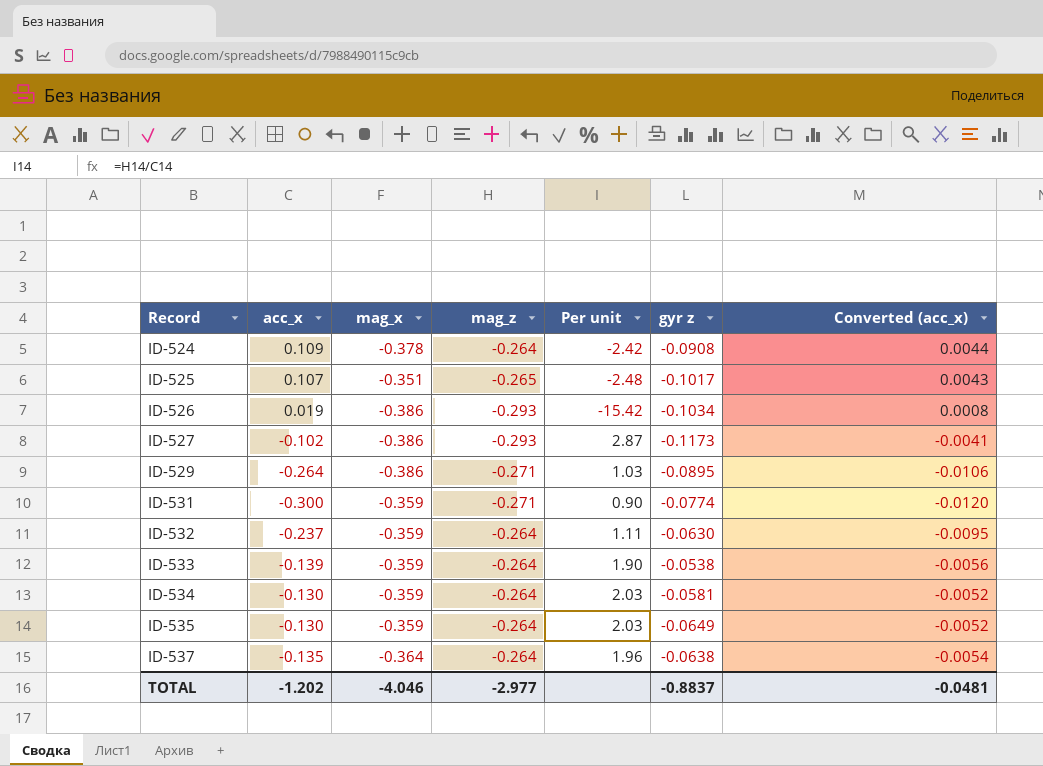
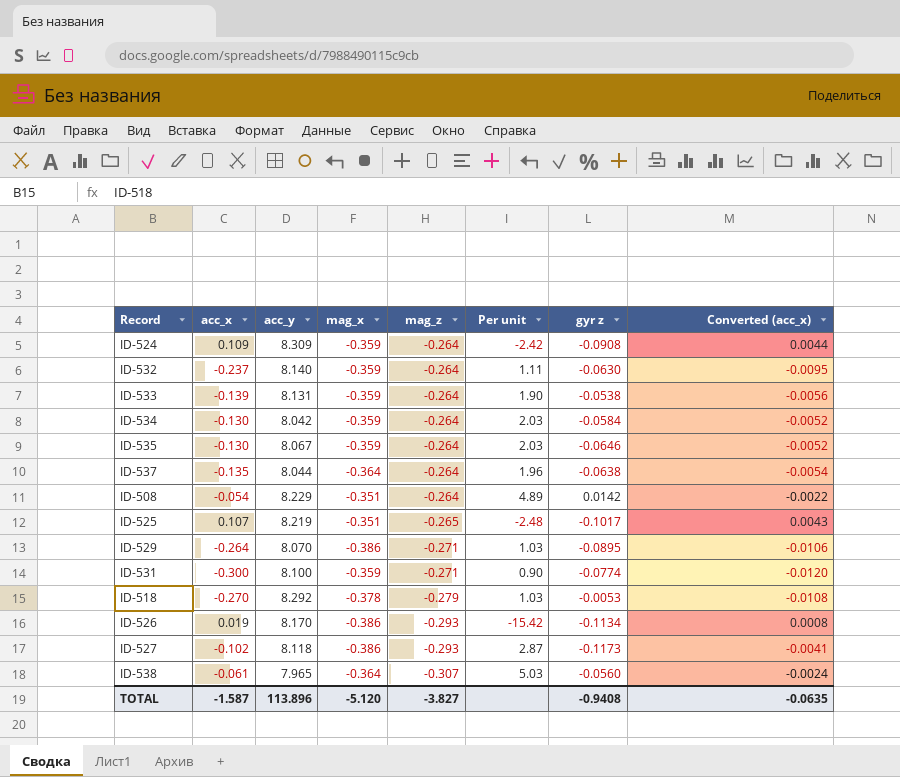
row order: Record ascending -> mag_z descending
column acc_y | position: none -> 3
ID-524 | mag_x: -0.378 -> -0.359
ID-534 | gyr z: -0.0581 -> -0.0584
ID-535 | gyr z: -0.0649 -> -0.0646
row ID-508: none -> -0.054 | 8.229 | -0.351 | -0.264 | 4.89 | 0.0142 | -0.0022
row ID-518: none -> -0.270 | 8.292 | -0.378 | -0.279 | 1.03 | -0.0053 | -0.0108
ID-526 | gyr z: -0.1034 -> -0.1134
row ID-538: none -> -0.061 | 7.965 | -0.364 | -0.307 | 5.03 | -0.0560 | -0.0024
TOTAL | acc_x: -1.202 -> -1.587
TOTAL | mag_x: -4.046 -> -5.120
TOTAL | mag_z: -2.977 -> -3.827
TOTAL | gyr z: -0.8837 -> -0.9408
TOTAL | Converted (acc_x): -0.0481 -> -0.0635

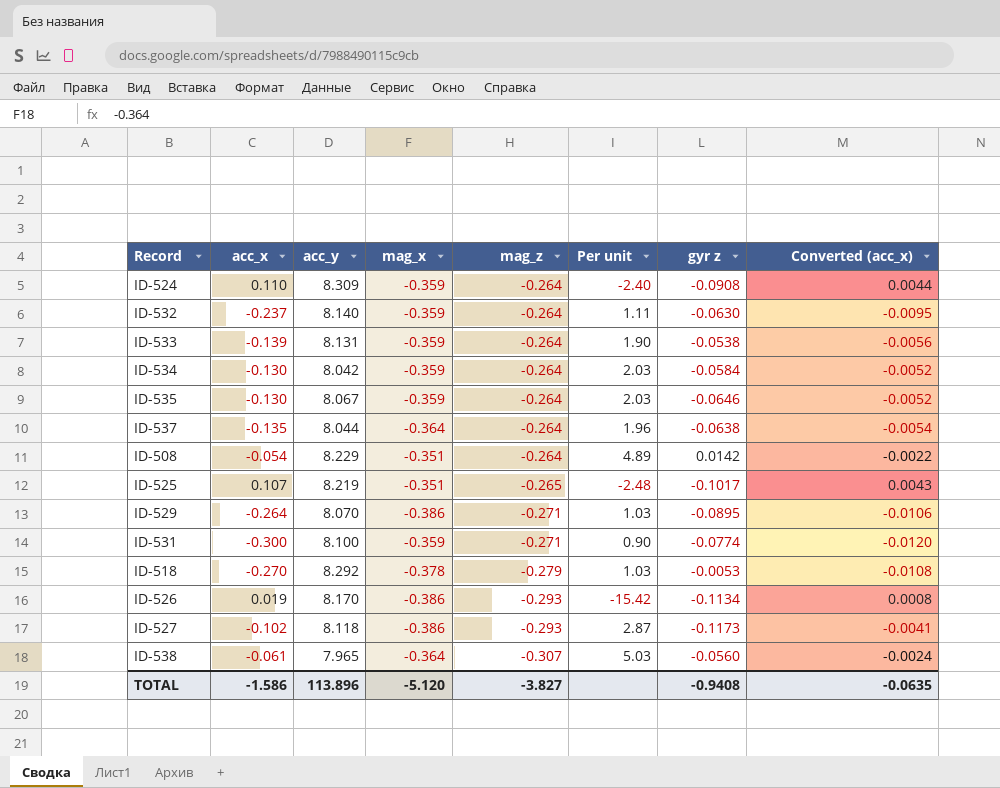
ID-524 | acc_x: 0.109 -> 0.110
ID-524 | Per unit: -2.42 -> -2.40
TOTAL | acc_x: -1.587 -> -1.586

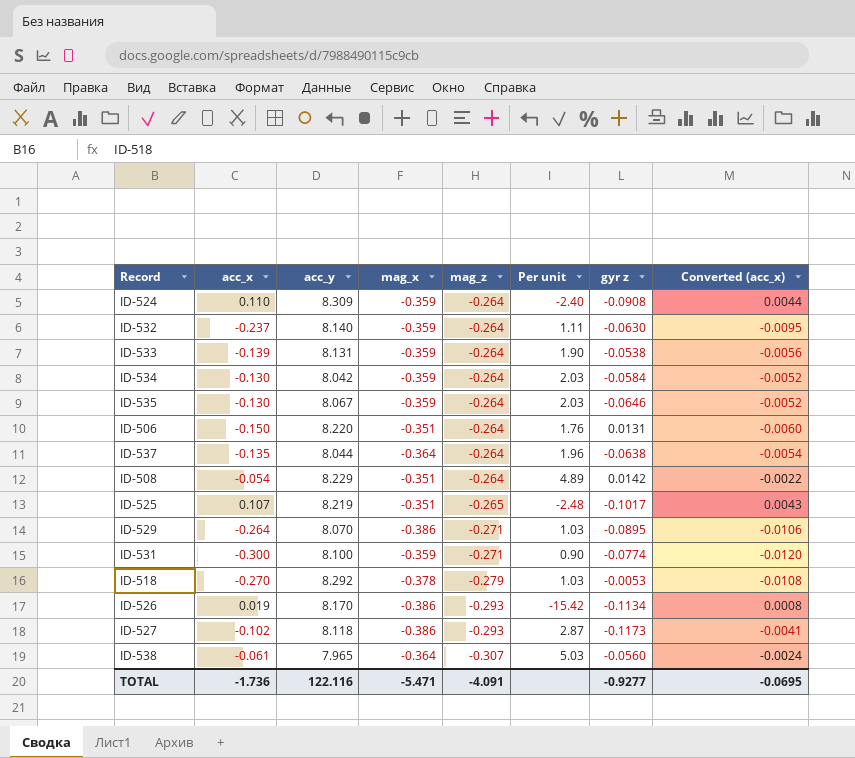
row ID-506: none -> -0.150 | 8.220 | -0.351 | -0.264 | 1.76 | 0.0131 | -0.0060
TOTAL | acc_x: -1.586 -> -1.736
TOTAL | acc_y: 113.896 -> 122.116
TOTAL | mag_x: -5.120 -> -5.471
TOTAL | mag_z: -3.827 -> -4.091
TOTAL | gyr z: -0.9408 -> -0.9277
TOTAL | Converted (acc_x): -0.0635 -> -0.0695

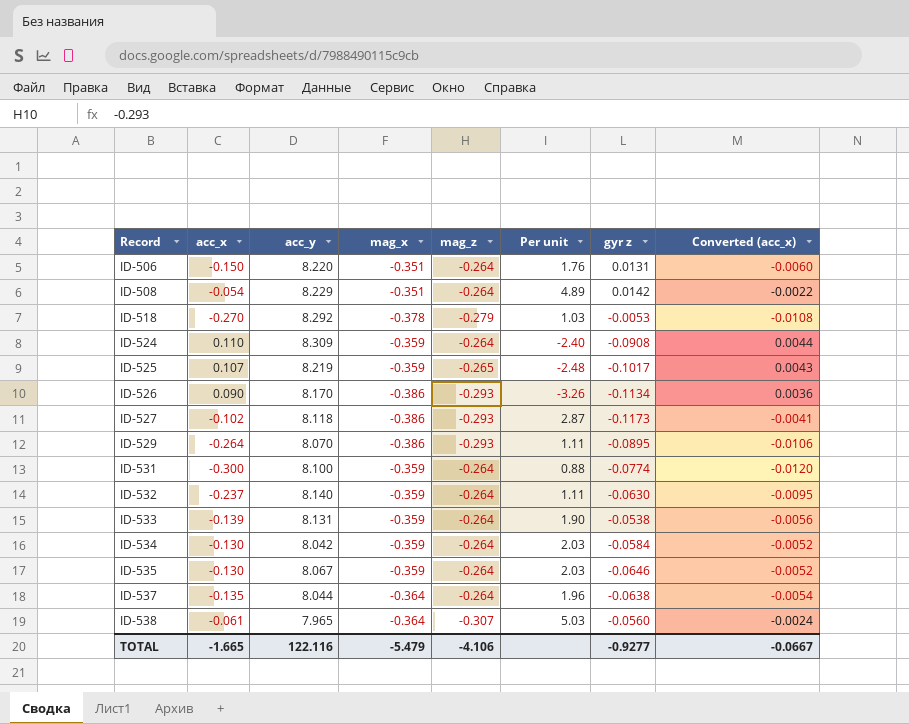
row order: mag_z descending -> Record ascending
ID-525 | mag_x: -0.351 -> -0.359
ID-526 | acc_x: 0.019 -> 0.090
ID-526 | Per unit: -15.42 -> -3.26
ID-526 | Converted (acc_x): 0.0008 -> 0.0036
ID-529 | mag_z: -0.271 -> -0.293
ID-529 | Per unit: 1.03 -> 1.11
ID-531 | mag_z: -0.271 -> -0.264
ID-531 | Per unit: 0.90 -> 0.88
TOTAL | acc_x: -1.736 -> -1.665
TOTAL | mag_x: -5.471 -> -5.479
TOTAL | mag_z: -4.091 -> -4.106
TOTAL | Converted (acc_x): -0.0695 -> -0.0667

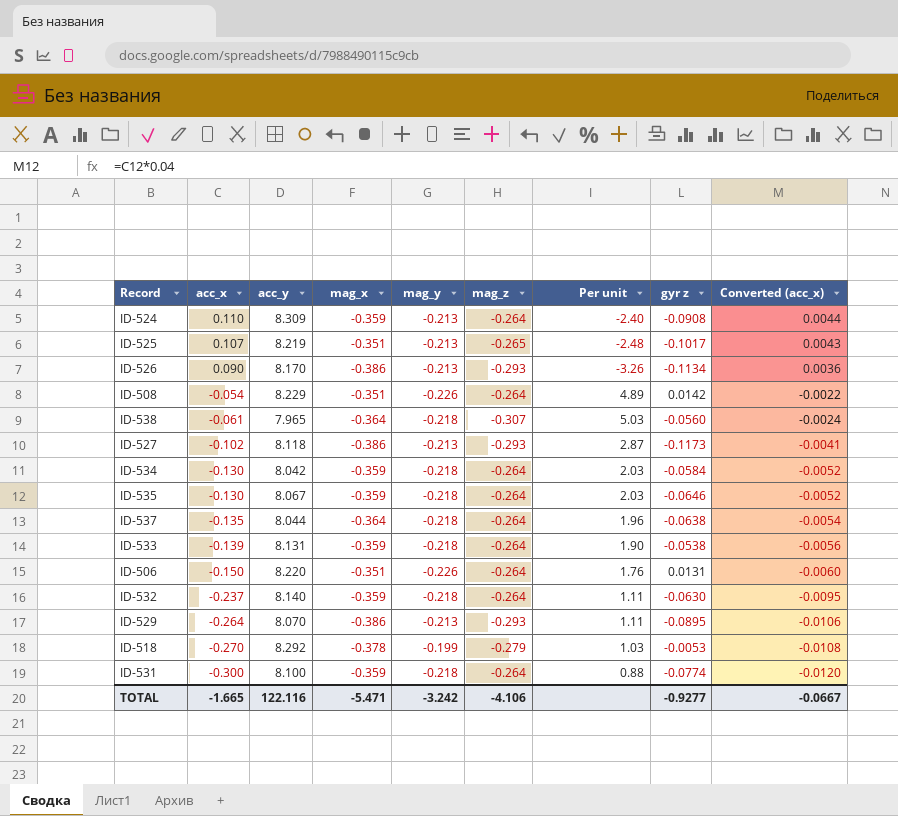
row order: Record ascending -> acc_x descending
column mag_y | position: none -> 5
ID-525 | mag_x: -0.359 -> -0.351
TOTAL | mag_x: -5.479 -> -5.471

